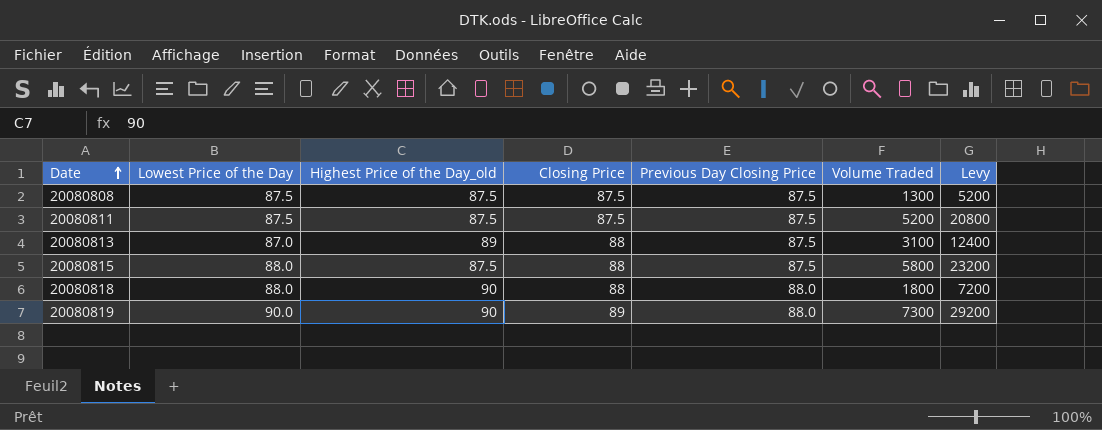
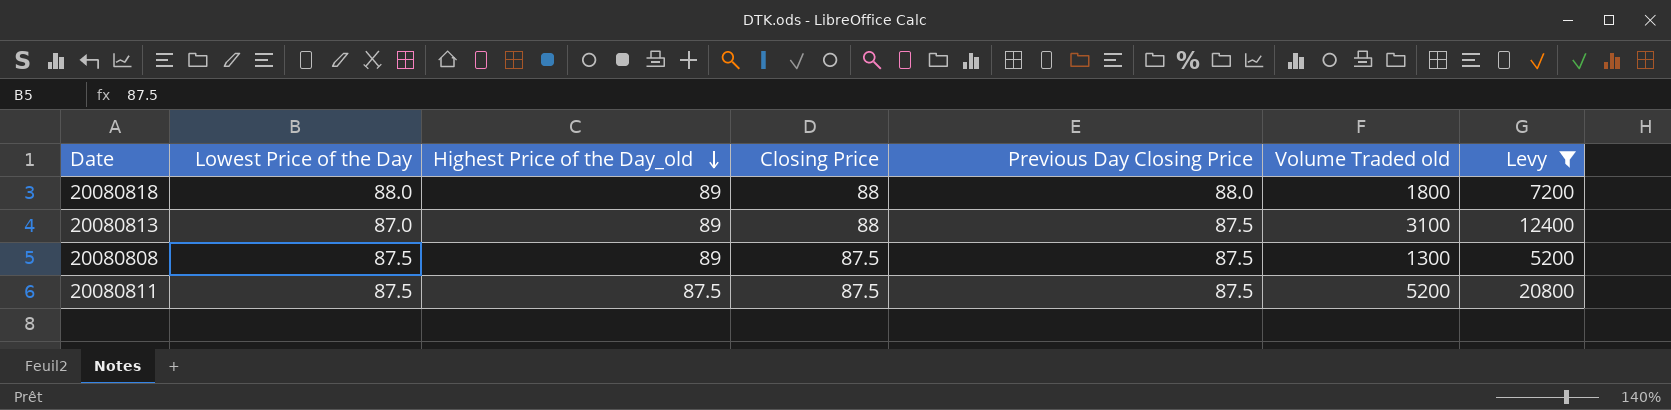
filter: none -> Levy <= 20800
row order: Date ascending -> Highest Price of the Day_old descending
column name: Volume Traded -> Volume Traded old
20080818 | Highest Price of the Day_old: 90 -> 89
20080808 | Highest Price of the Day_old: 87.5 -> 89

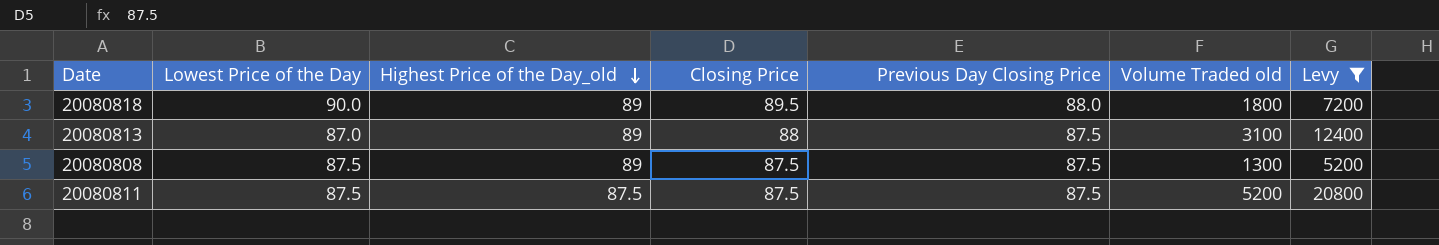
20080818 | Lowest Price of the Day: 88.0 -> 90.0
20080818 | Closing Price: 88 -> 89.5

